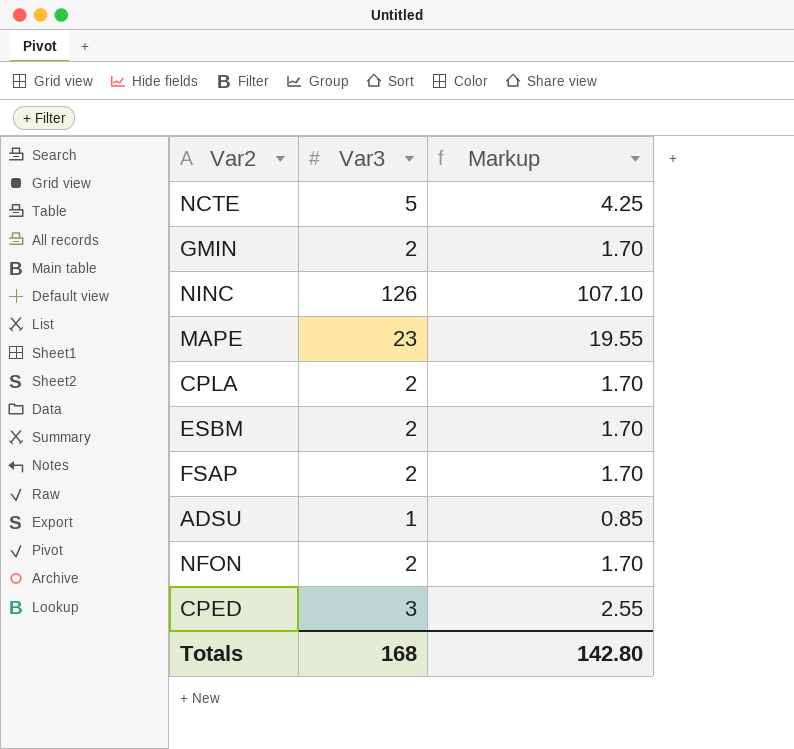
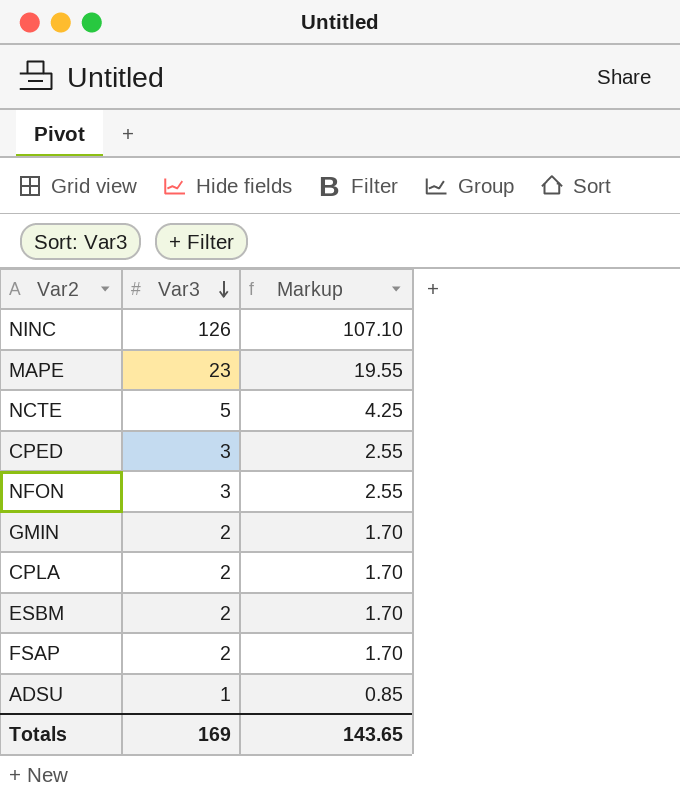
row order: none -> Var3 descending
NFON | Var3: 2 -> 3
NFON | Markup: 1.70 -> 2.55
Totals | Var3: 168 -> 169
Totals | Markup: 142.80 -> 143.65

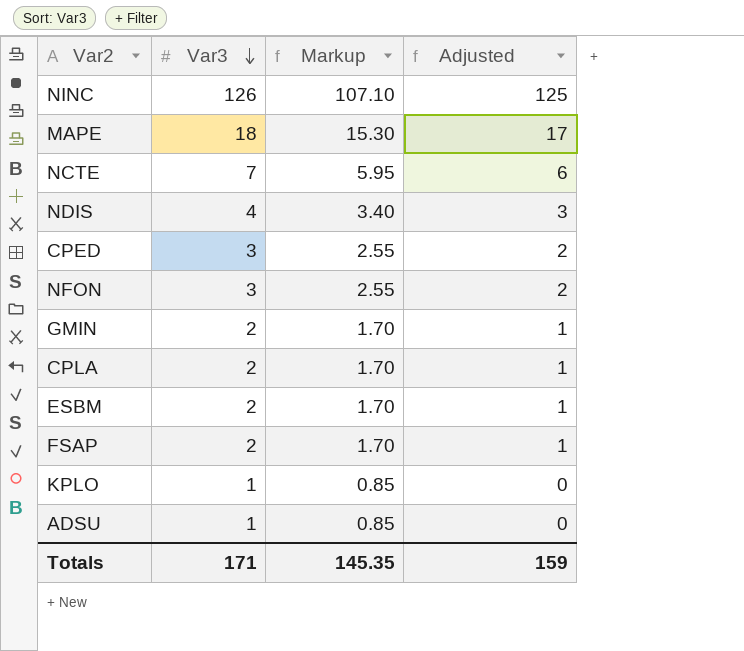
column Adjusted | formula: none -> [Var3] - 1
MAPE | Var3: 23 -> 18
MAPE | Markup: 19.55 -> 15.30
NCTE | Var3: 5 -> 7
NCTE | Markup: 4.25 -> 5.95
row NDIS: none -> 4 | 3.40 | 3
row KPLO: none -> 1 | 0.85 | 0
Totals | Var3: 169 -> 171
Totals | Markup: 143.65 -> 145.35

